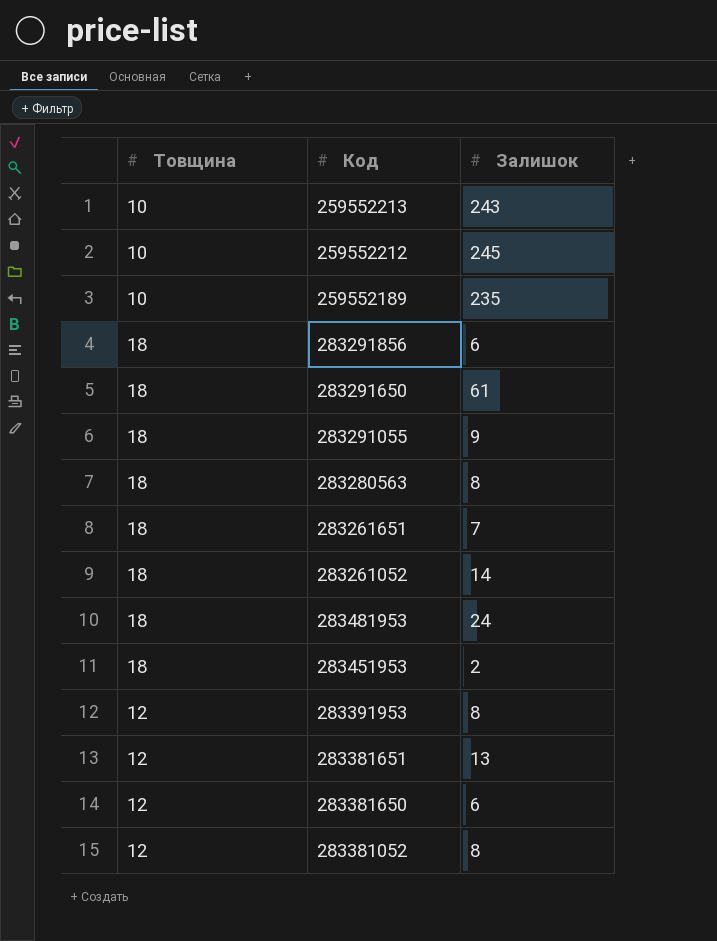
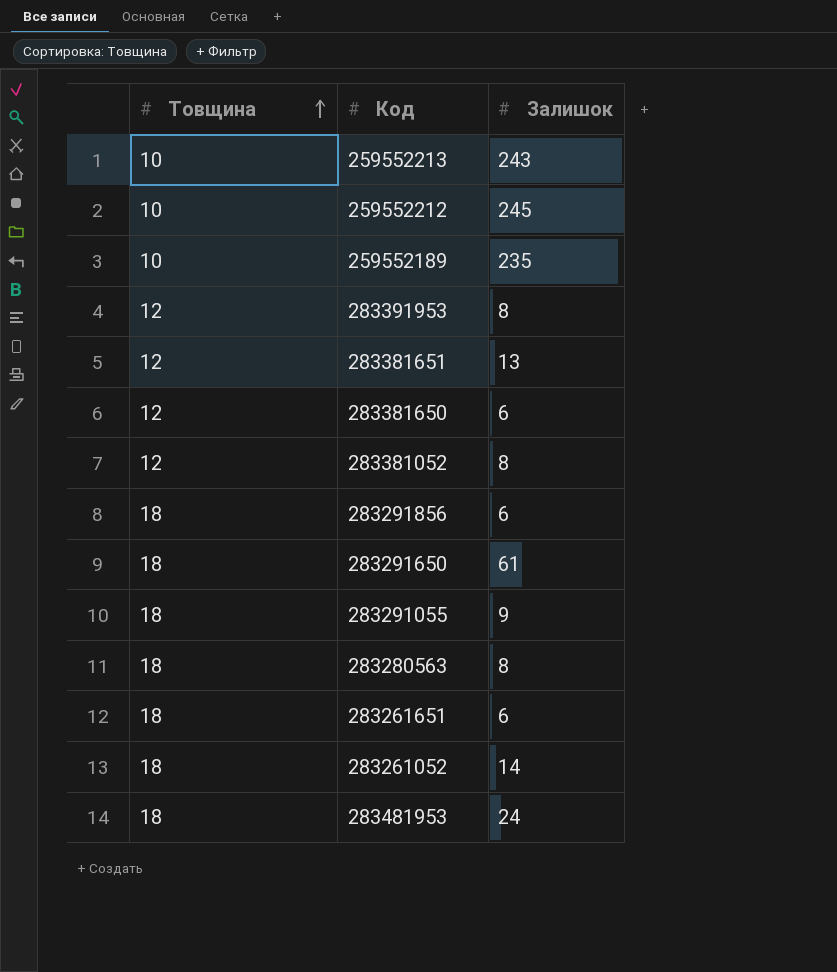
row order: none -> Товщина ascending
row 283451953: 18 | 2 -> none
283261651 | Залишок: 7 -> 6

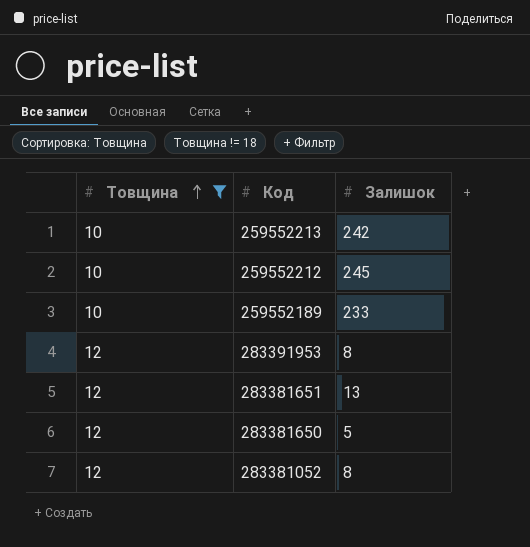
filter: none -> Товщина != 18
259552213 | Залишок: 243 -> 242
259552189 | Залишок: 235 -> 233
283381650 | Залишок: 6 -> 5

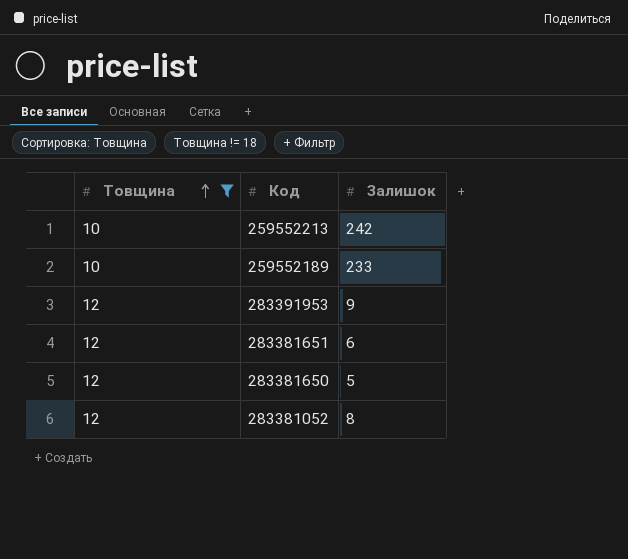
row 259552212: 10 | 245 -> none
283391953 | Залишок: 8 -> 9
283381651 | Залишок: 13 -> 6

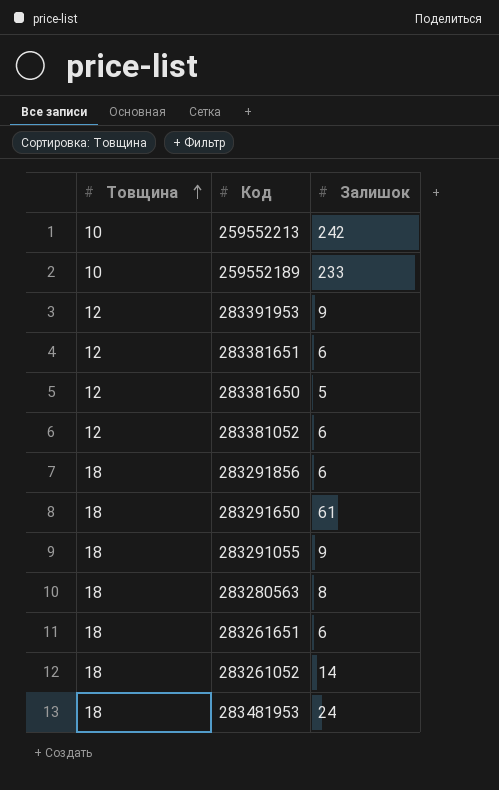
filter: Товщина != 18 -> none
283381052 | Залишок: 8 -> 6

